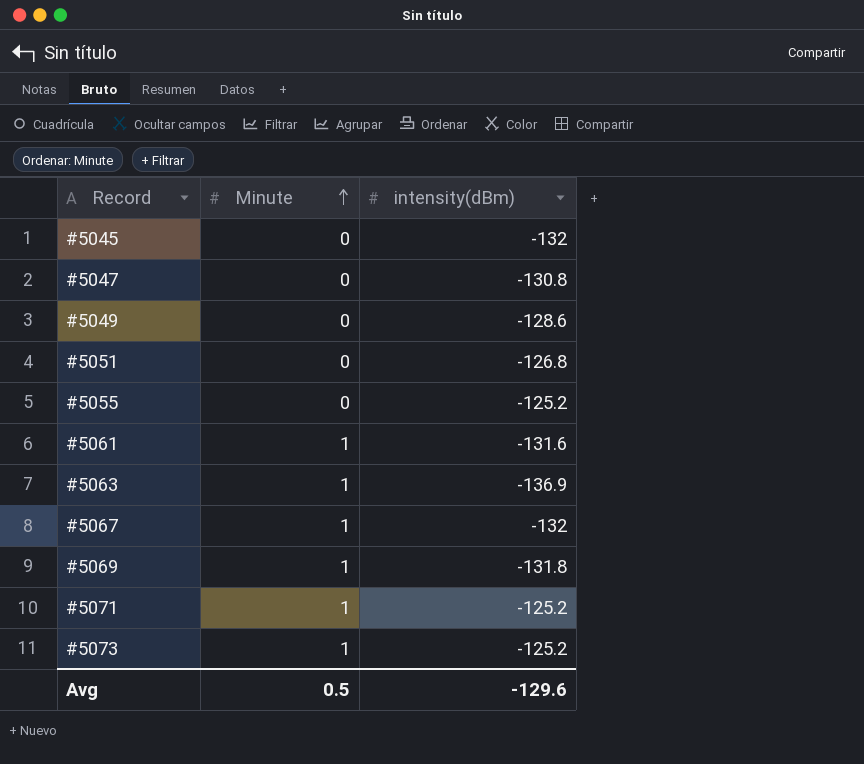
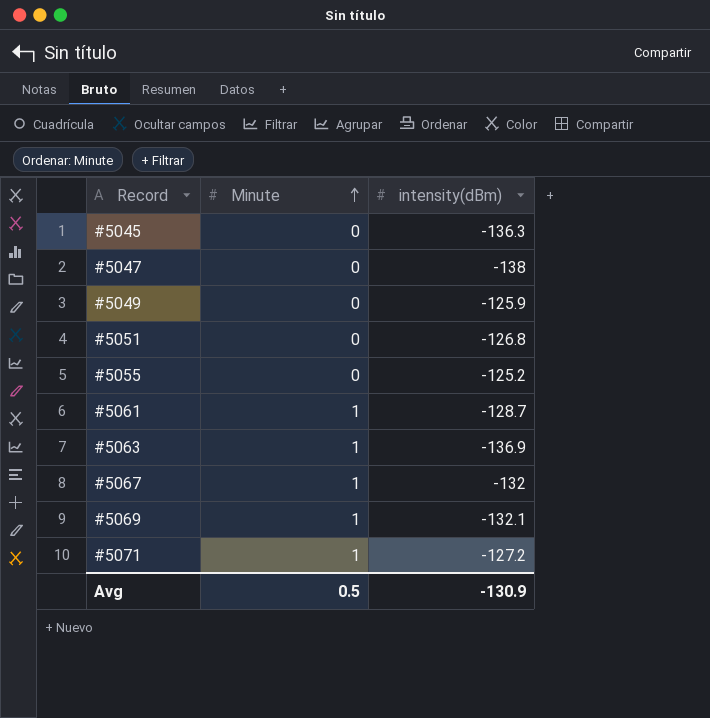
row #5073: 1 | -125.2 -> none
#5045 | intensity(dBm): -132 -> -136.3
#5047 | intensity(dBm): -130.8 -> -138
#5049 | intensity(dBm): -128.6 -> -125.9
#5061 | intensity(dBm): -131.6 -> -128.7
#5069 | intensity(dBm): -131.8 -> -132.1
#5071 | intensity(dBm): -125.2 -> -127.2
Avg | intensity(dBm): -129.6 -> -130.9

